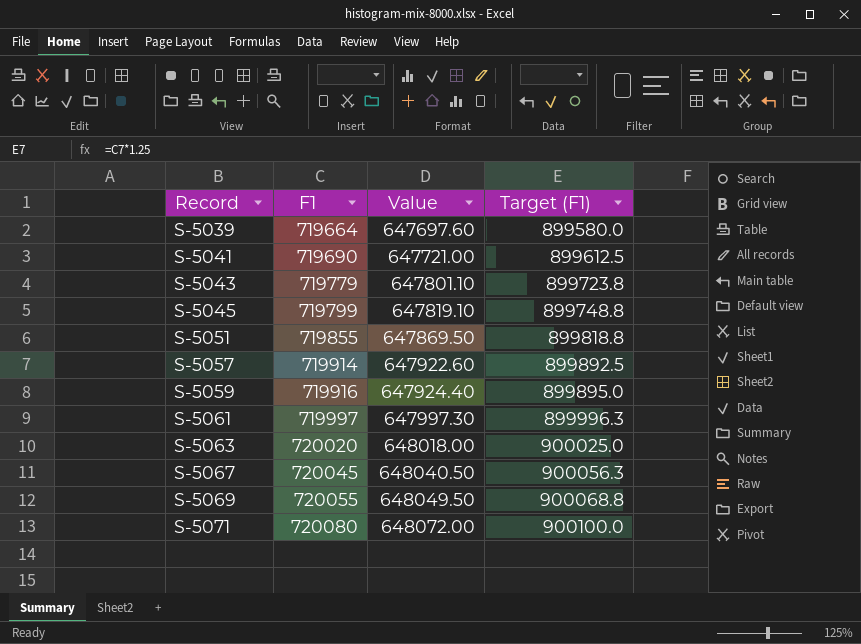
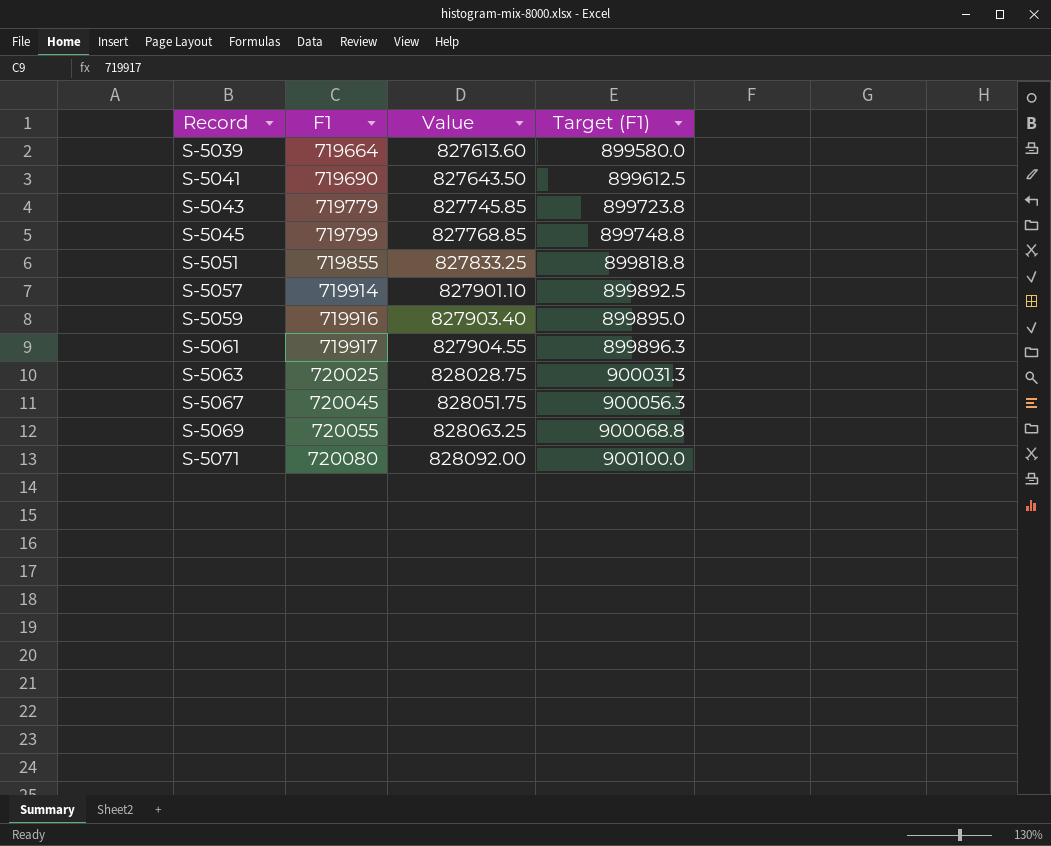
column Value | formula: [F1] * 0.9 -> [F1] * 1.15
S-5061 | F1: 719997 -> 719917
S-5061 | Target (F1): 899996.3 -> 899896.3
S-5063 | F1: 720020 -> 720025
S-5063 | Target (F1): 900025.0 -> 900031.3

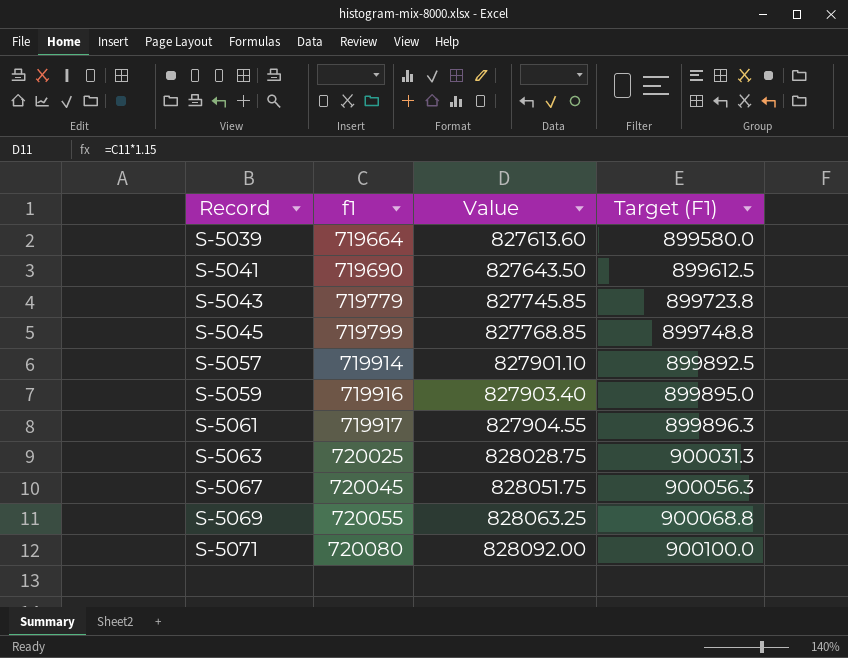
column name: F1 -> f1
row S-5051: 719855 | 827833.25 | 899818.8 -> none

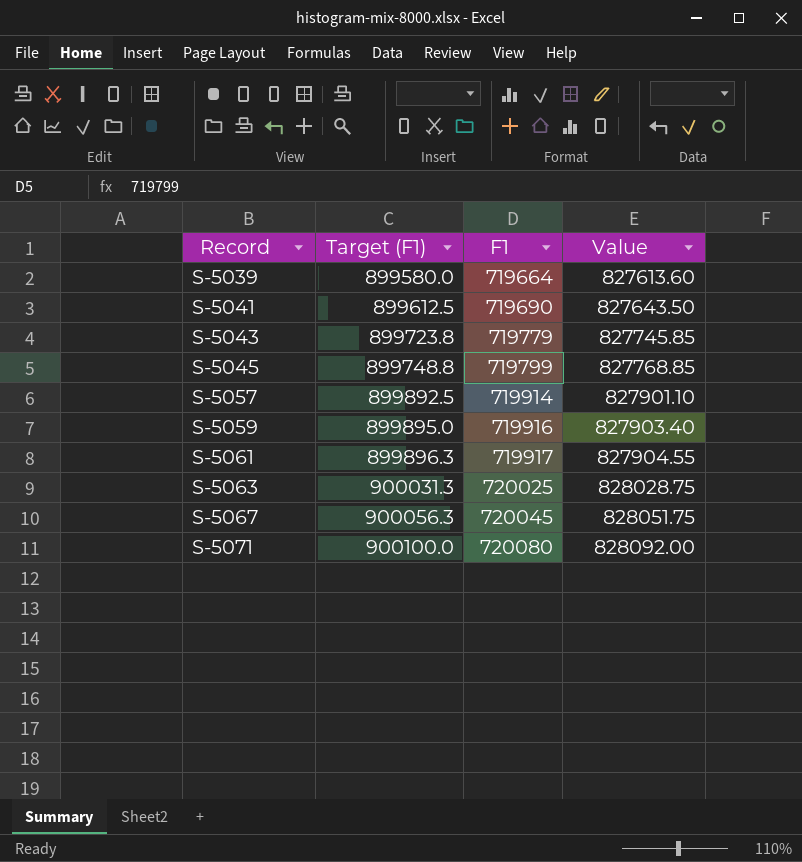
column Target (F1) | position: 4 -> 2
column name: f1 -> F1
row S-5069: 720055 | 828063.25 | 900068.8 -> none

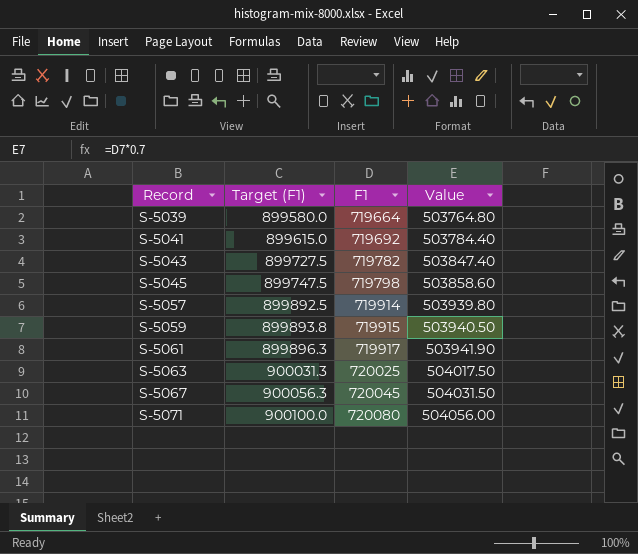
column Value | formula: [F1] * 1.15 -> [F1] * 0.7
S-5041 | Target (F1): 899612.5 -> 899615.0
S-5041 | F1: 719690 -> 719692
S-5043 | Target (F1): 899723.8 -> 899727.5
S-5043 | F1: 719779 -> 719782
S-5045 | Target (F1): 899748.8 -> 899747.5
S-5045 | F1: 719799 -> 719798
S-5059 | Target (F1): 899895.0 -> 899893.8
S-5059 | F1: 719916 -> 719915

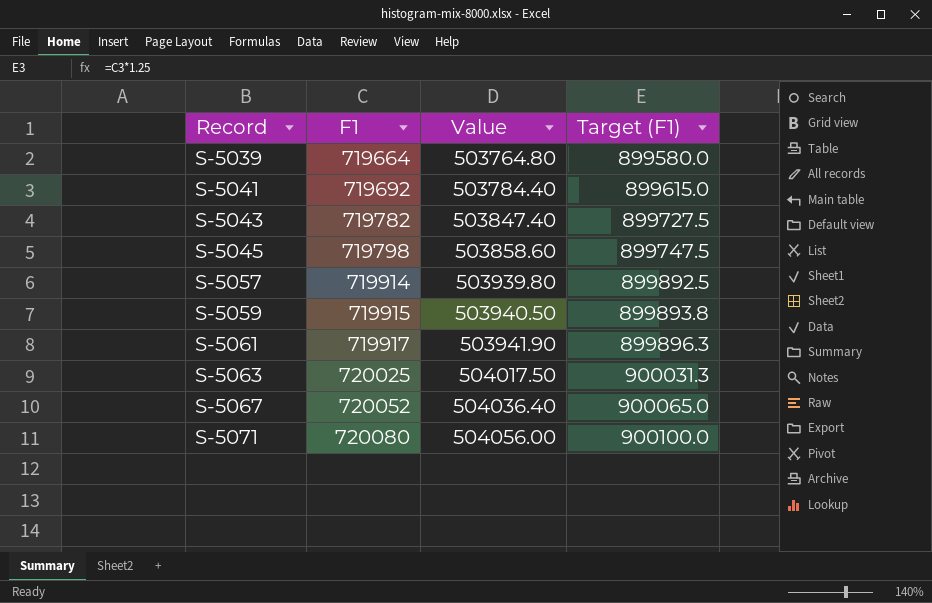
column Target (F1) | position: 2 -> 4
S-5067 | F1: 720045 -> 720052
S-5067 | Value: 504031.50 -> 504036.40
S-5067 | Target (F1): 900056.3 -> 900065.0

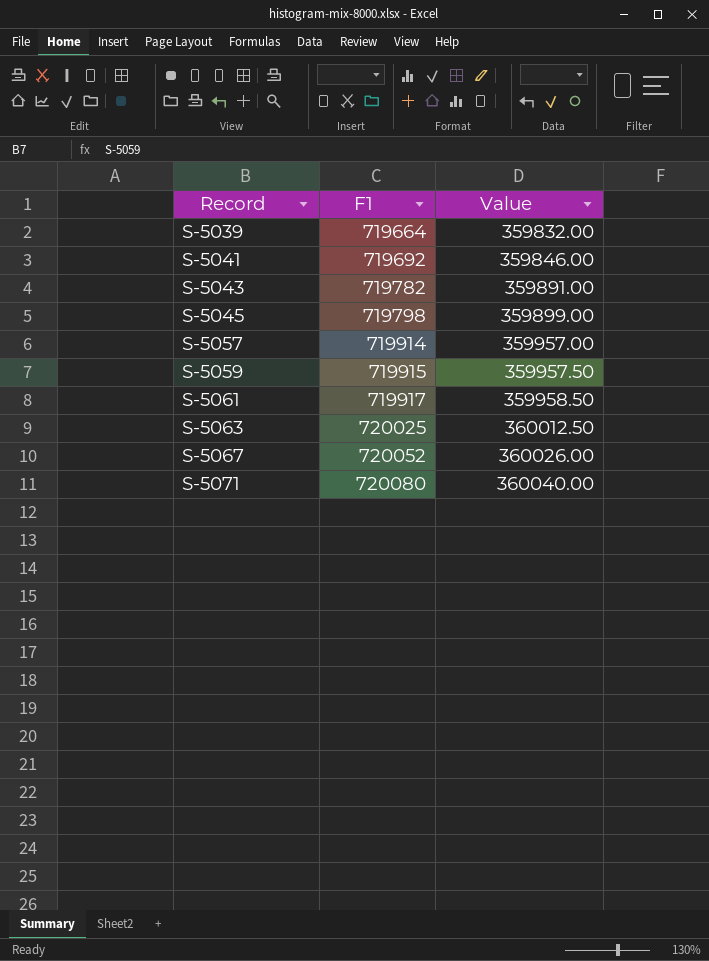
column Target (F1) | formula: [F1] * 1.25 -> none
column Value | formula: [F1] * 0.7 -> [F1] * 0.5

